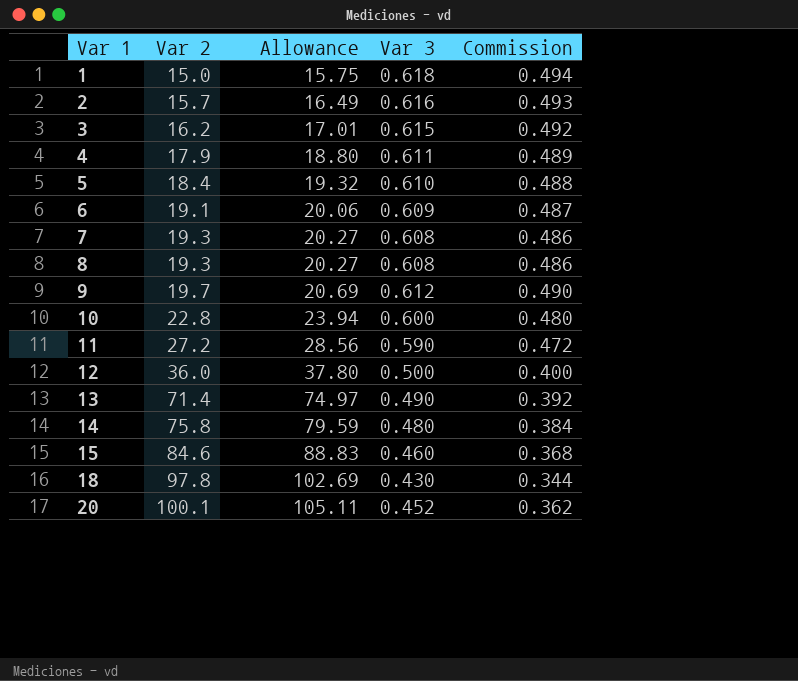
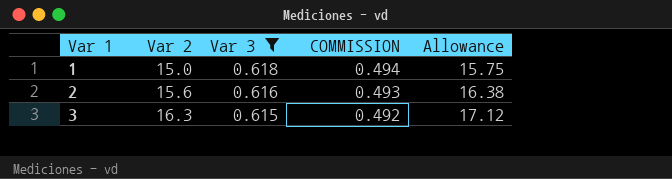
filter: none -> Var 3 >= 0.615
column name: Commission -> COMMISSION
column Allowance | position: 3 -> 5
2 | Var 2: 15.7 -> 15.6
2 | Allowance: 16.49 -> 16.38
3 | Var 2: 16.2 -> 16.3
3 | Allowance: 17.01 -> 17.12

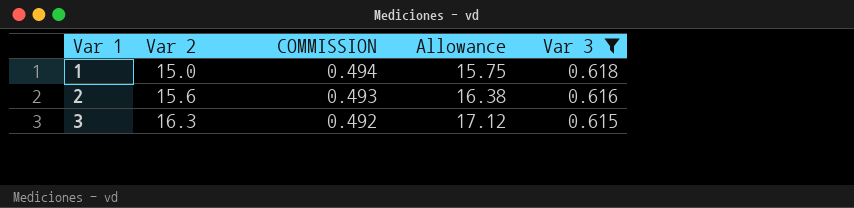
column Var 3 | position: 3 -> 5

